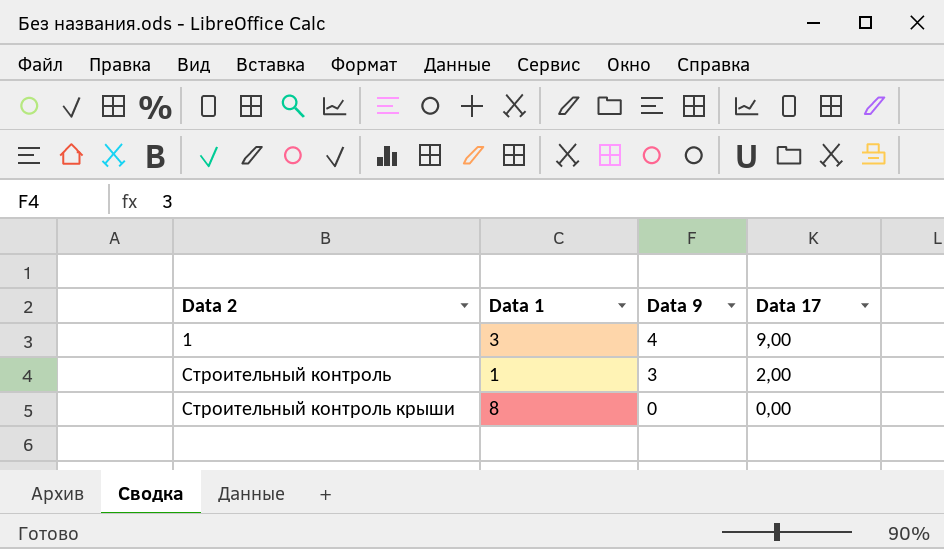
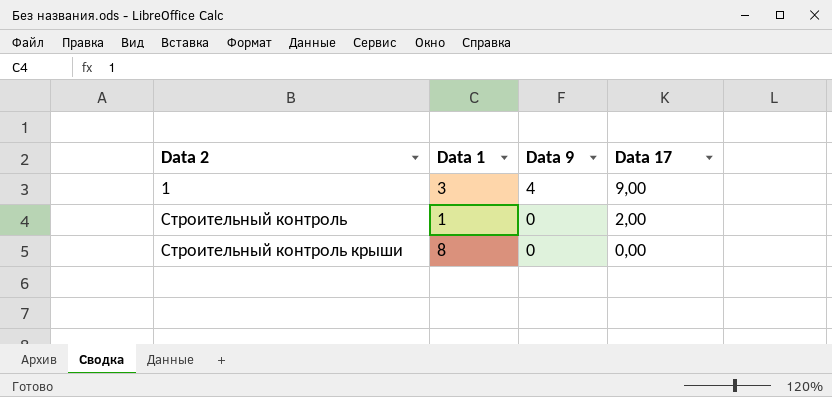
Строительный контроль | Data 9: 3 -> 0

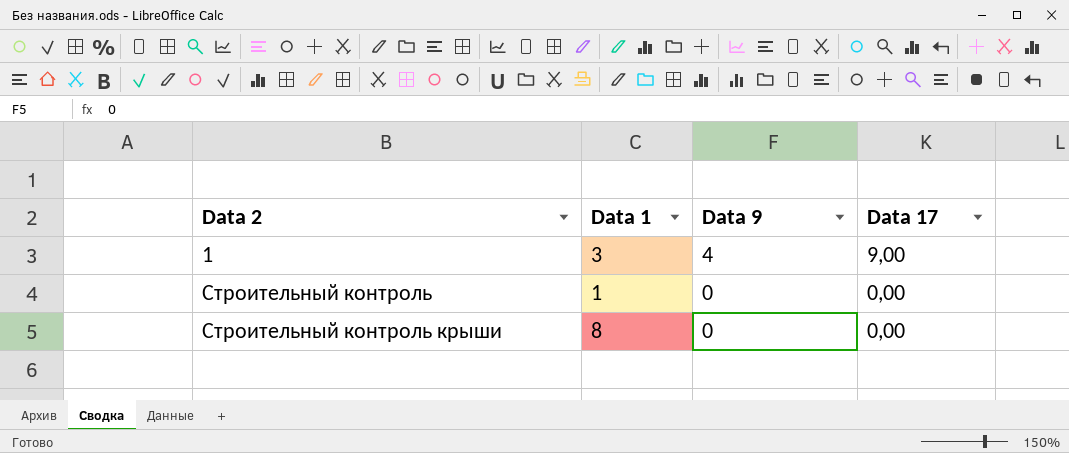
Строительный контроль | Data 17: 2,00 -> 0,00

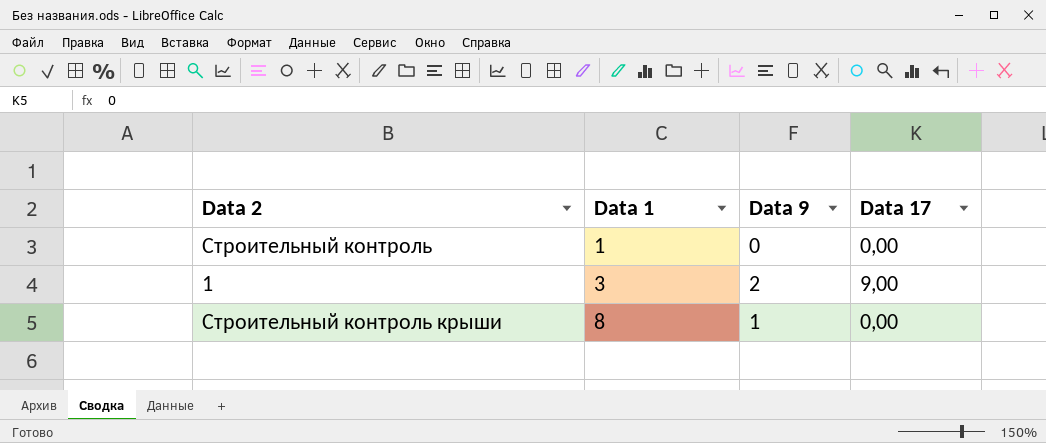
row order: Data 2 ascending -> Data 1 ascending
1 | Data 9: 4 -> 2
Строительный контроль крыши | Data 9: 0 -> 1

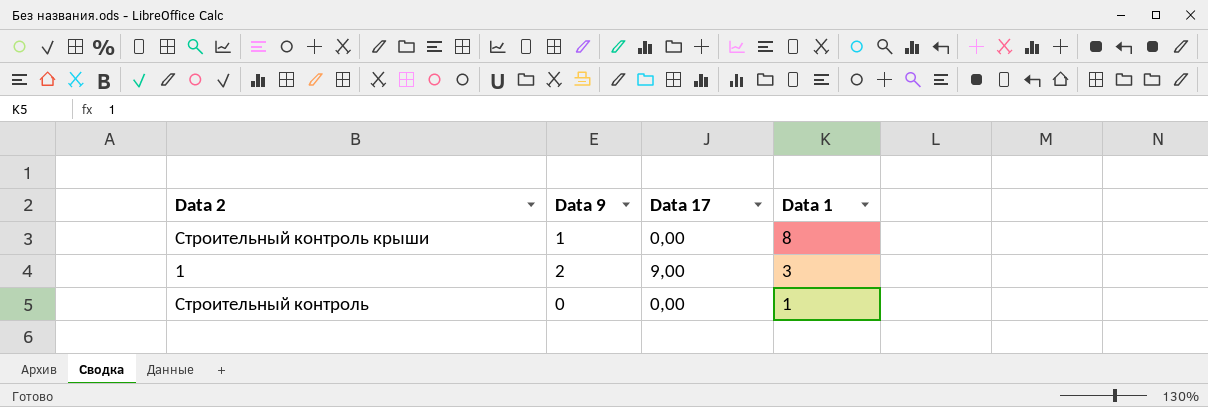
row order: Data 1 ascending -> Data 1 descending
column Data 1 | position: 2 -> 4

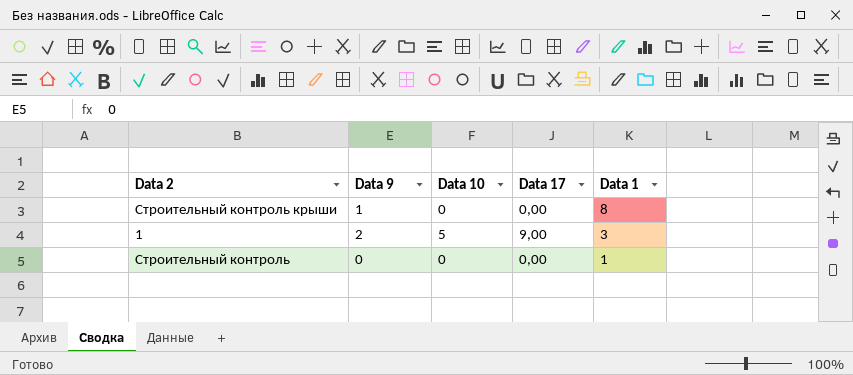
column Data 10 | position: none -> 3

